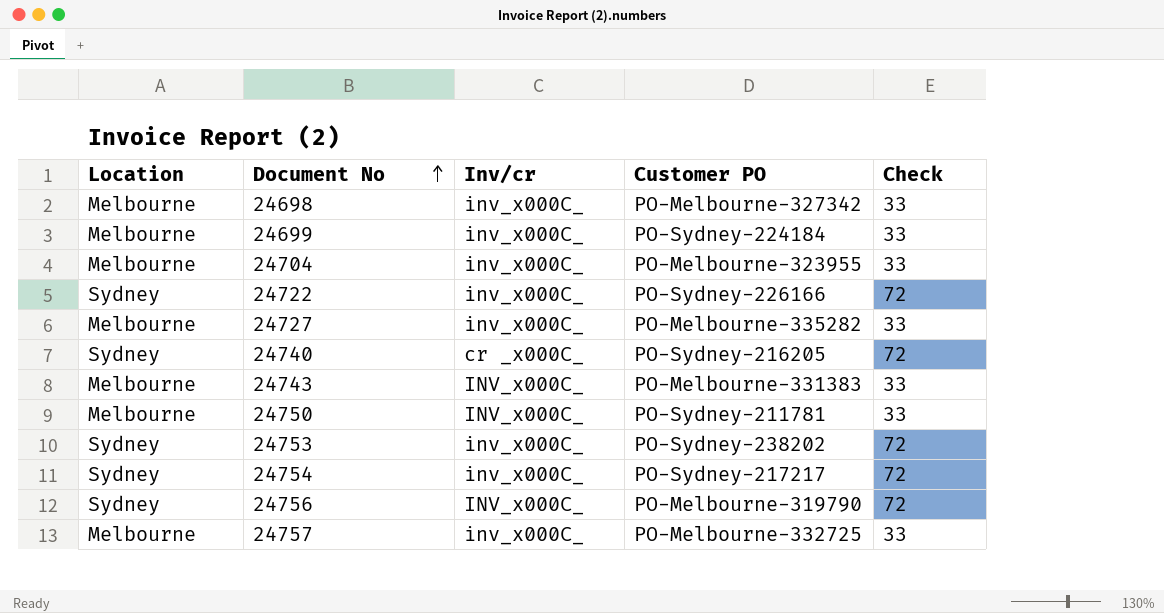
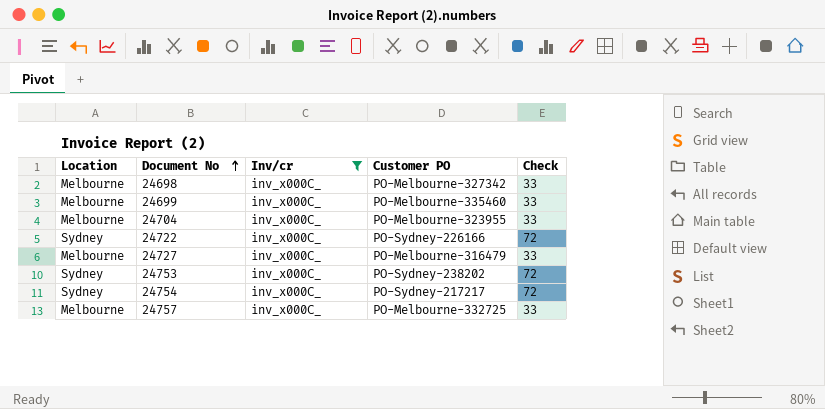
filter: none -> Inv/cr = inv_x000C_
24699 | Customer PO: PO-Sydney-224184 -> PO-Melbourne-335460
24727 | Customer PO: PO-Melbourne-335282 -> PO-Melbourne-316479

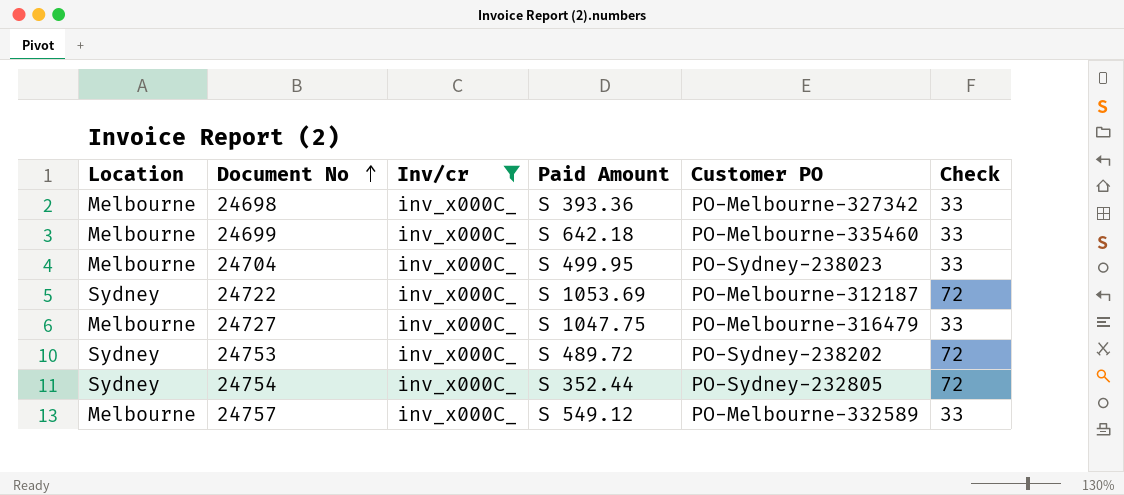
column Paid Amount | position: none -> 4
24704 | Customer PO: PO-Melbourne-323955 -> PO-Sydney-238023
24722 | Customer PO: PO-Sydney-226166 -> PO-Melbourne-312187
24754 | Customer PO: PO-Sydney-217217 -> PO-Sydney-232805
24757 | Customer PO: PO-Melbourne-332725 -> PO-Melbourne-332589

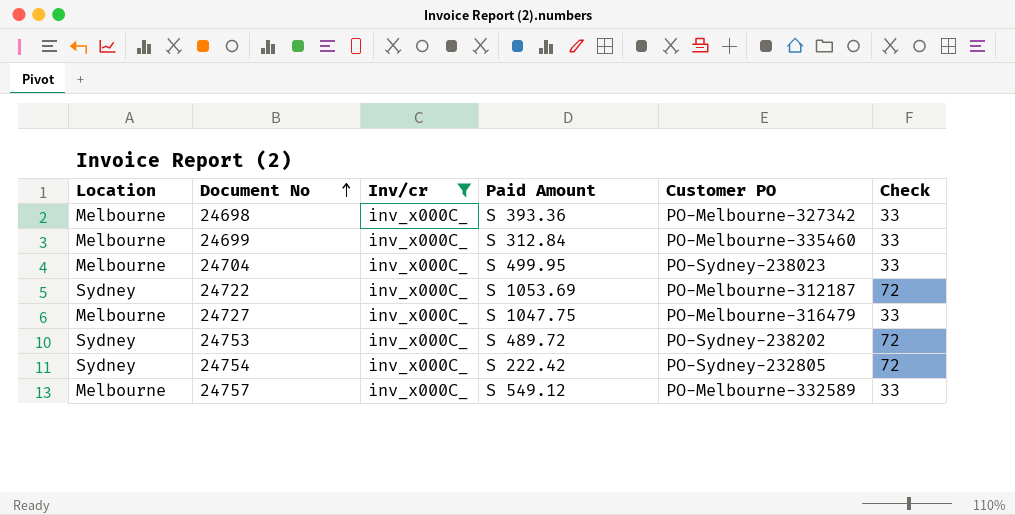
24699 | Paid Amount: S 642.18 -> S 312.84
24754 | Paid Amount: S 352.44 -> S 222.42

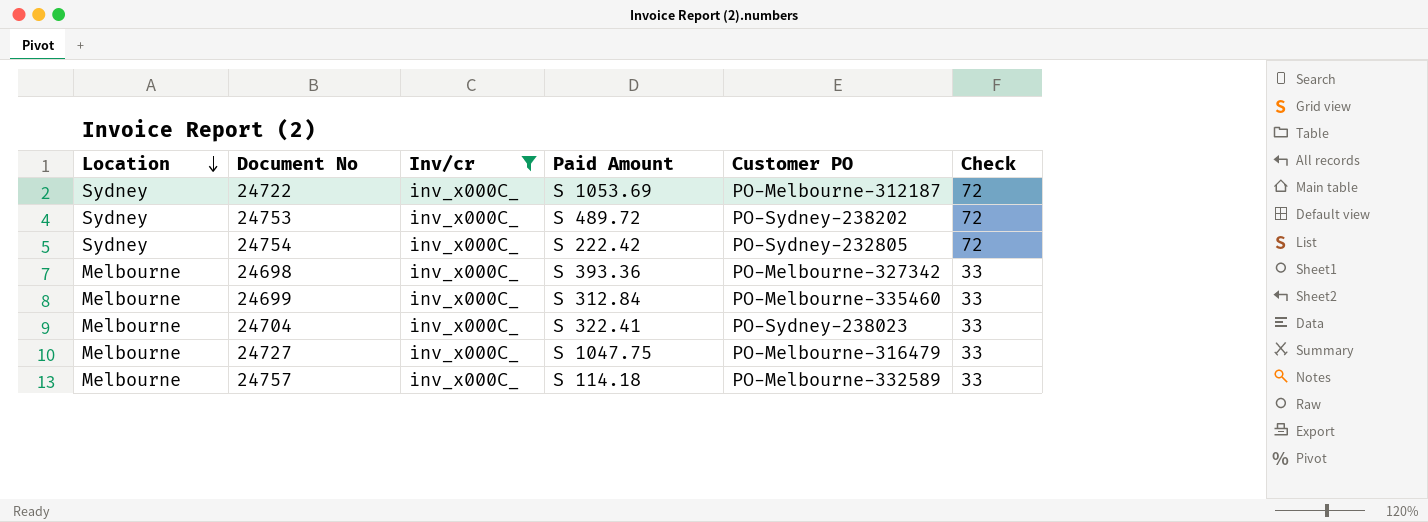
row order: Document No ascending -> Location descending
24704 | Paid Amount: S 499.95 -> S 322.41
24757 | Paid Amount: S 549.12 -> S 114.18

